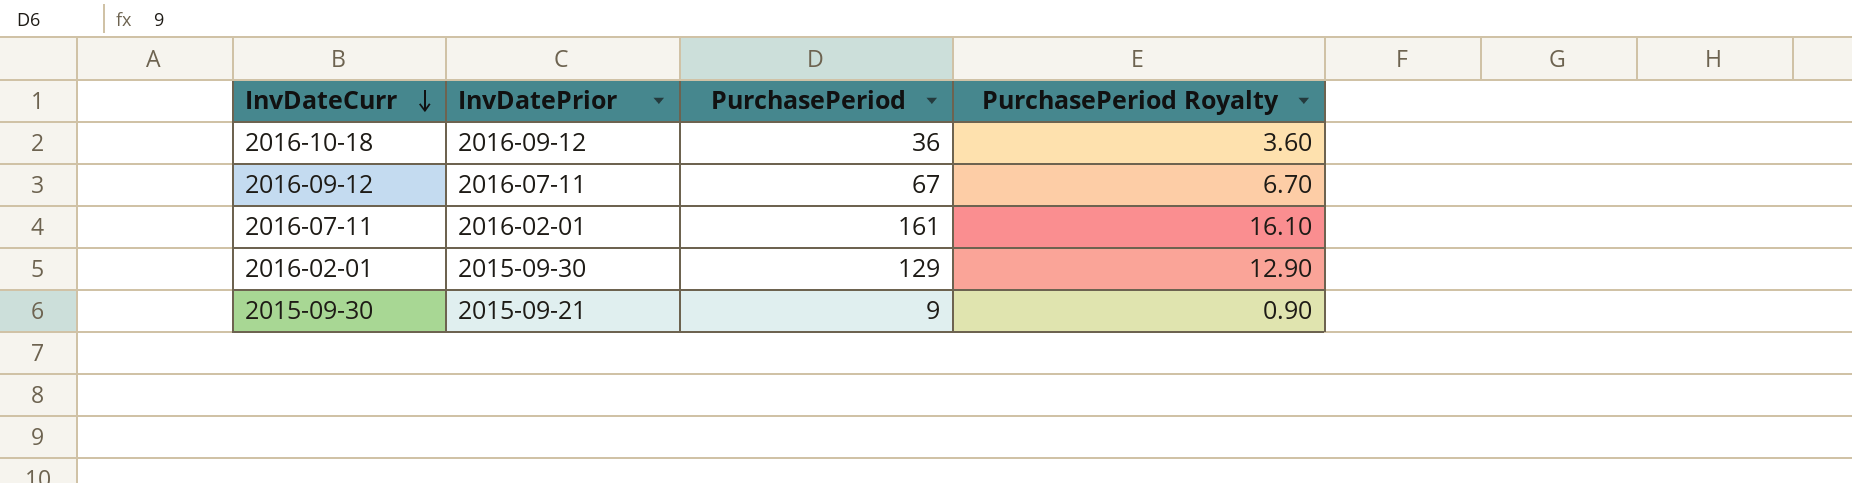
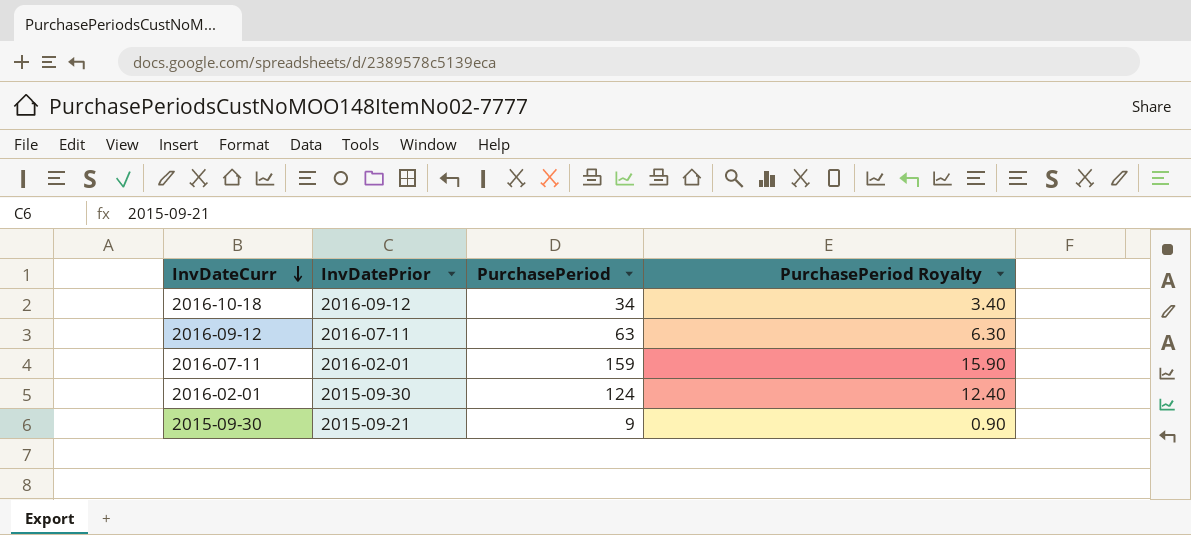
2016-10-18 | PurchasePeriod: 36 -> 34
2016-10-18 | PurchasePeriod Royalty: 3.60 -> 3.40
2016-09-12 | PurchasePeriod: 67 -> 63
2016-09-12 | PurchasePeriod Royalty: 6.70 -> 6.30
2016-07-11 | PurchasePeriod: 161 -> 159
2016-07-11 | PurchasePeriod Royalty: 16.10 -> 15.90
2016-02-01 | PurchasePeriod: 129 -> 124
2016-02-01 | PurchasePeriod Royalty: 12.90 -> 12.40

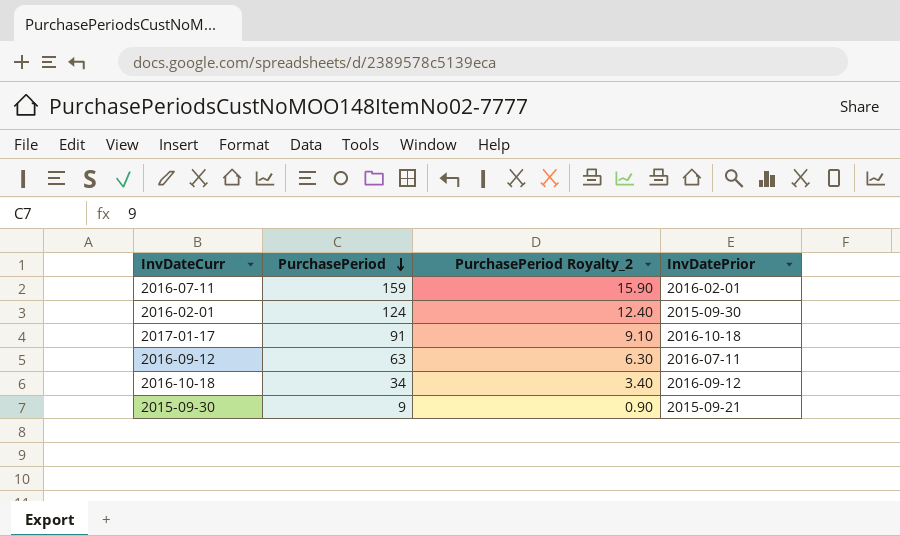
row order: InvDateCurr descending -> PurchasePeriod descending
column name: PurchasePeriod Royalty -> PurchasePeriod Royalty_2
column InvDatePrior | position: 2 -> 4
row 2017-01-17: none -> 91 | 9.10 | 2016-10-18

